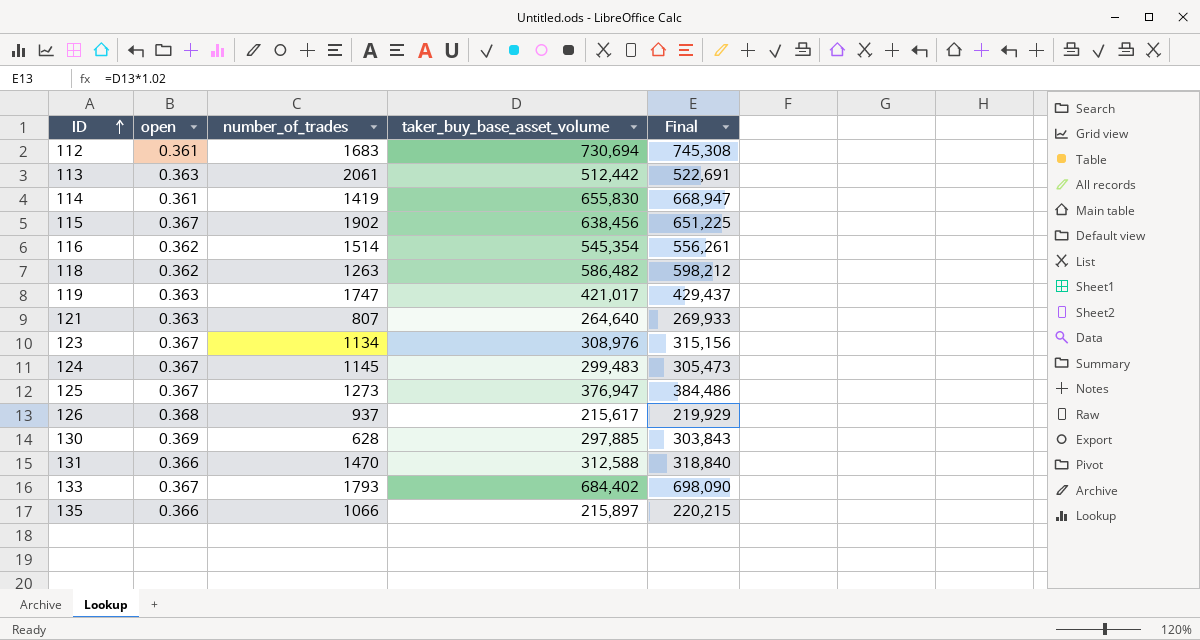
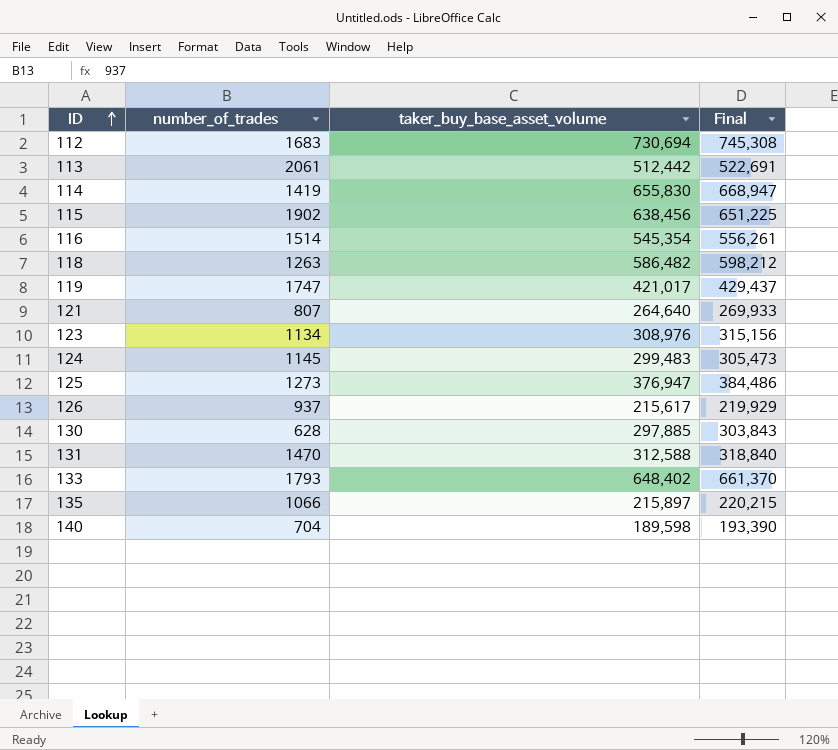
column open | position: 2 -> none
133 | taker_buy_base_asset_volume: 684,402 -> 648,402
133 | Final: 698,090 -> 661,370
row 140: none -> 704 | 189,598 | 193,390

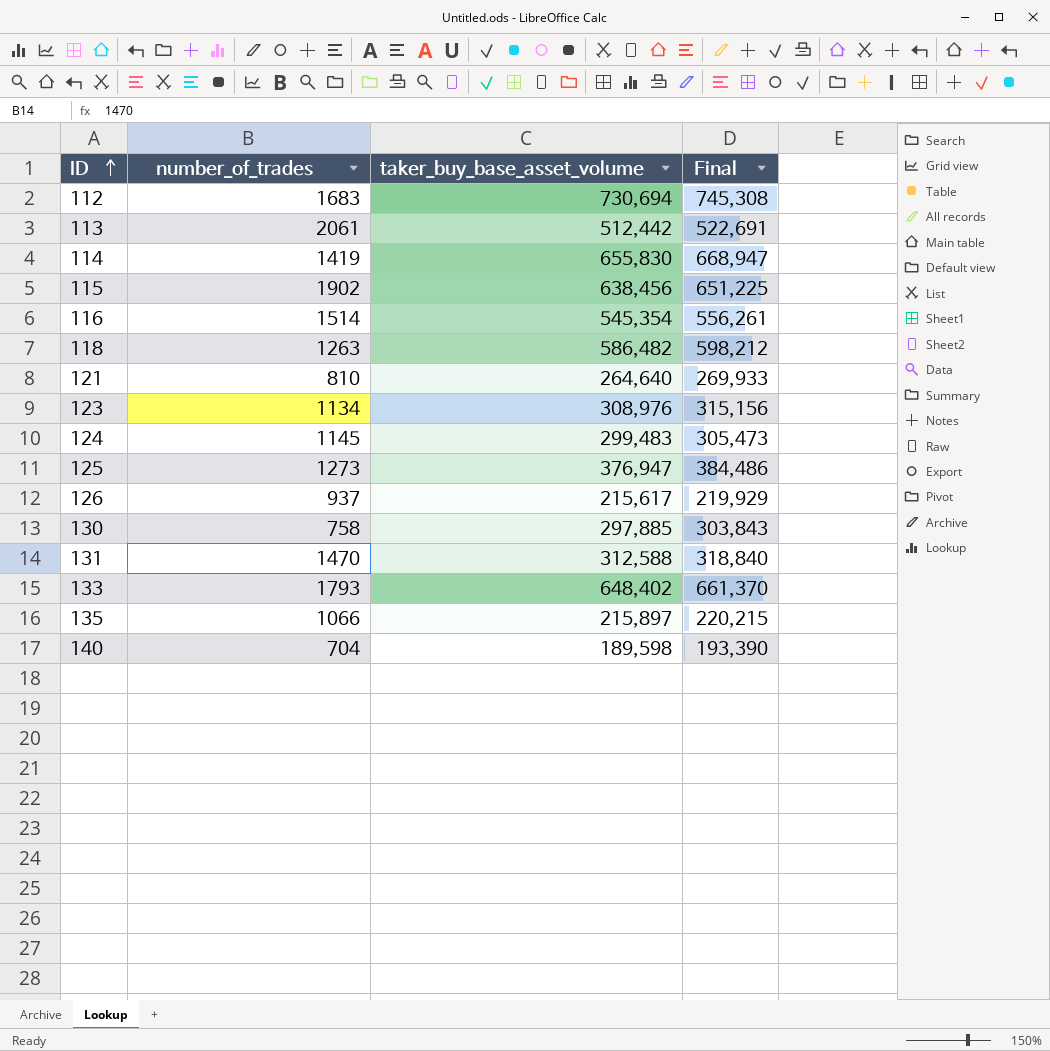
row 119: 1747 | 421,017 | 429,437 -> none
121 | number_of_trades: 807 -> 810
130 | number_of_trades: 628 -> 758

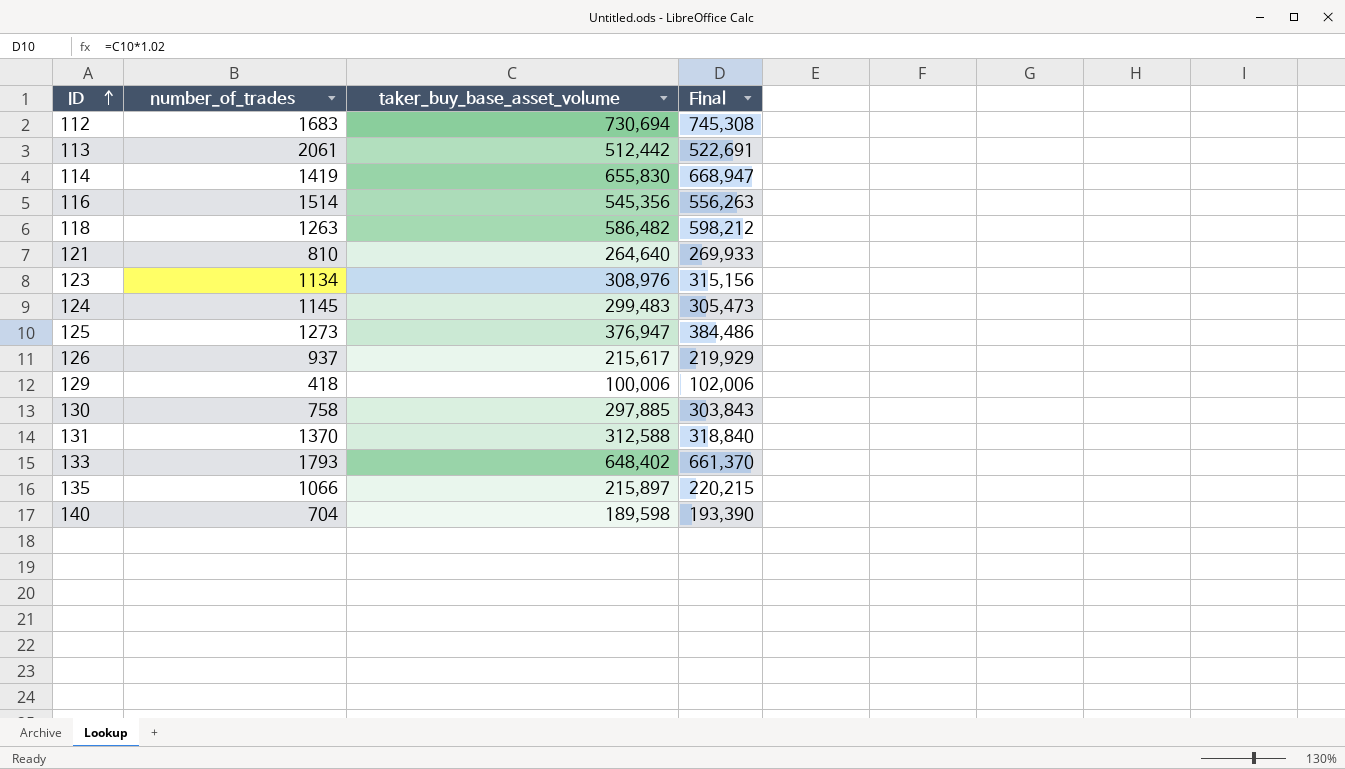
row 115: 1902 | 638,456 | 651,225 -> none
116 | taker_buy_base_asset_volume: 545,354 -> 545,356
116 | Final: 556,261 -> 556,263
row 129: none -> 418 | 100,006 | 102,006
131 | number_of_trades: 1470 -> 1370

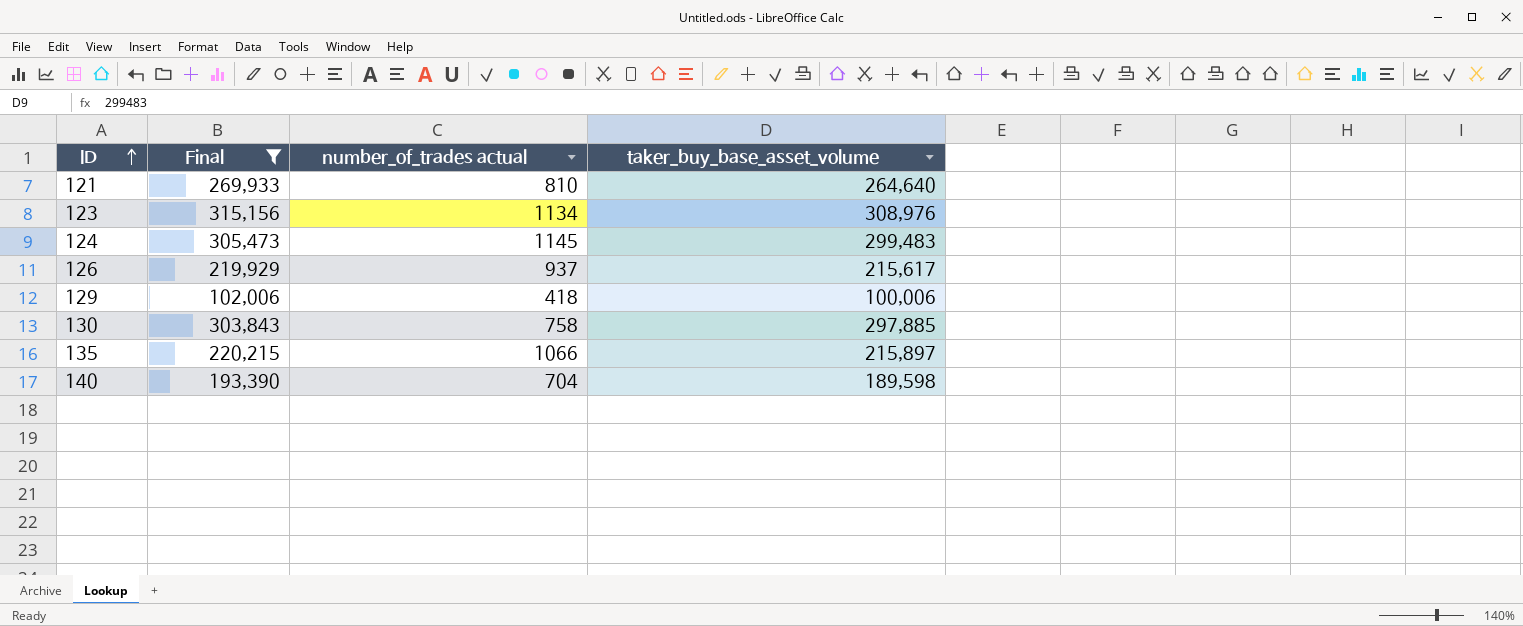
filter: none -> Final <= 315,156
column Final | position: 4 -> 2
column name: number_of_trades -> number_of_trades actual

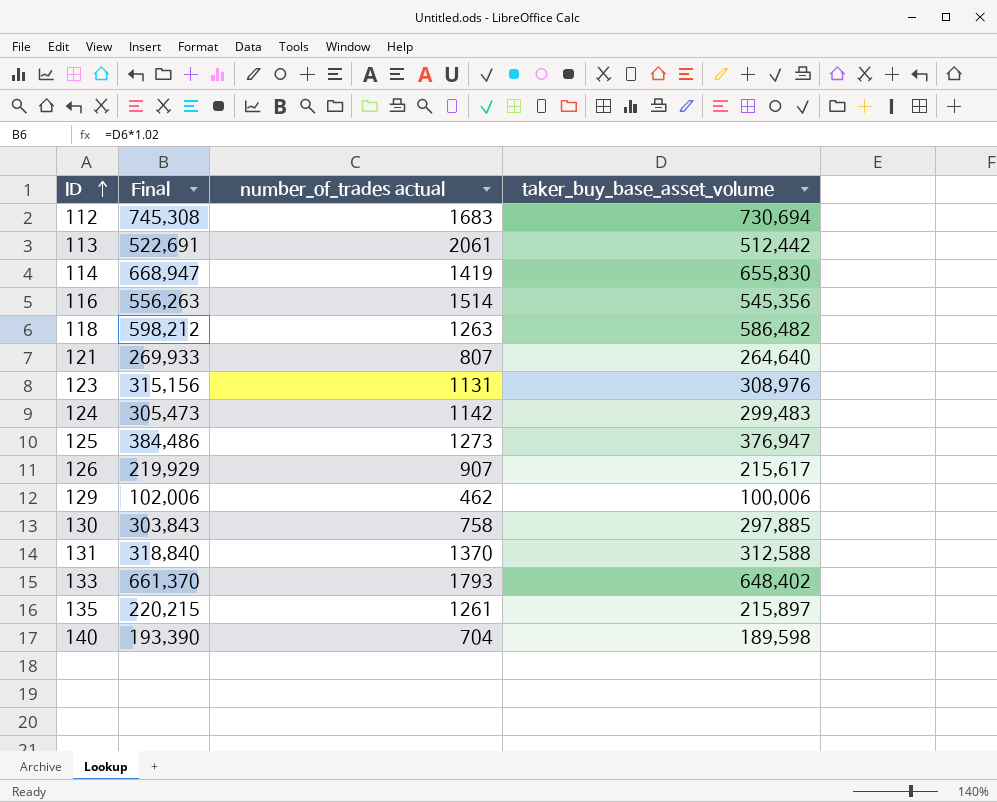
filter: Final <= 315,156 -> none
121 | number_of_trades actual: 810 -> 807
123 | number_of_trades actual: 1134 -> 1131
124 | number_of_trades actual: 1145 -> 1142
126 | number_of_trades actual: 937 -> 907
129 | number_of_trades actual: 418 -> 462
135 | number_of_trades actual: 1066 -> 1261

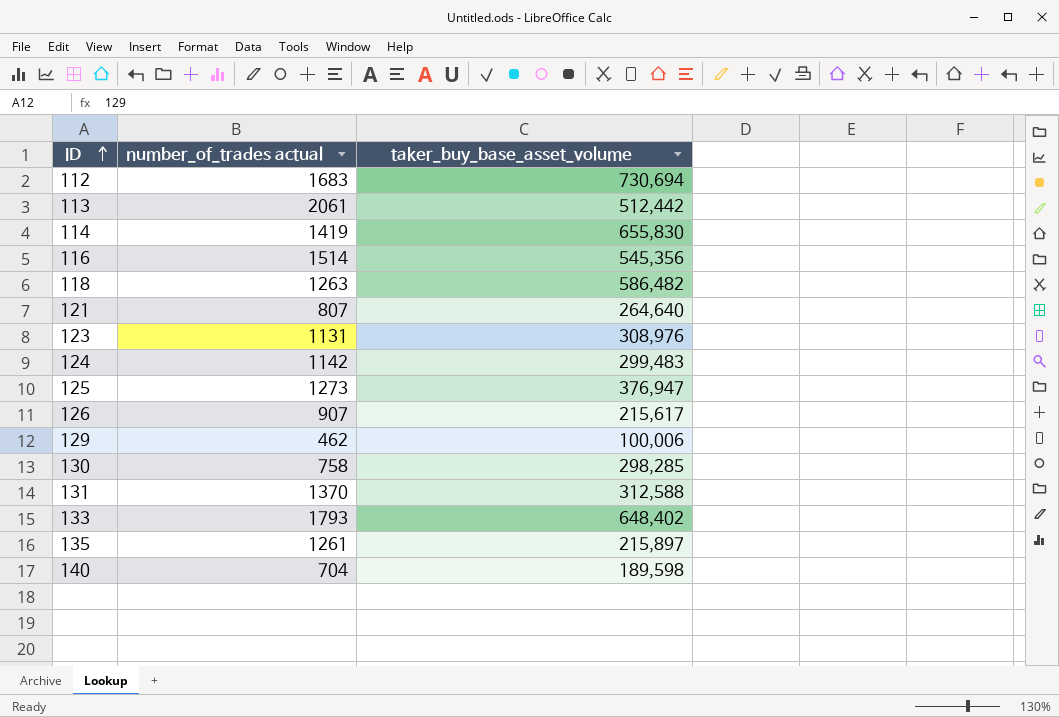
column Final | formula: [taker_buy_base_asset_volume] * 1.02 -> none
130 | taker_buy_base_asset_volume: 297,885 -> 298,285

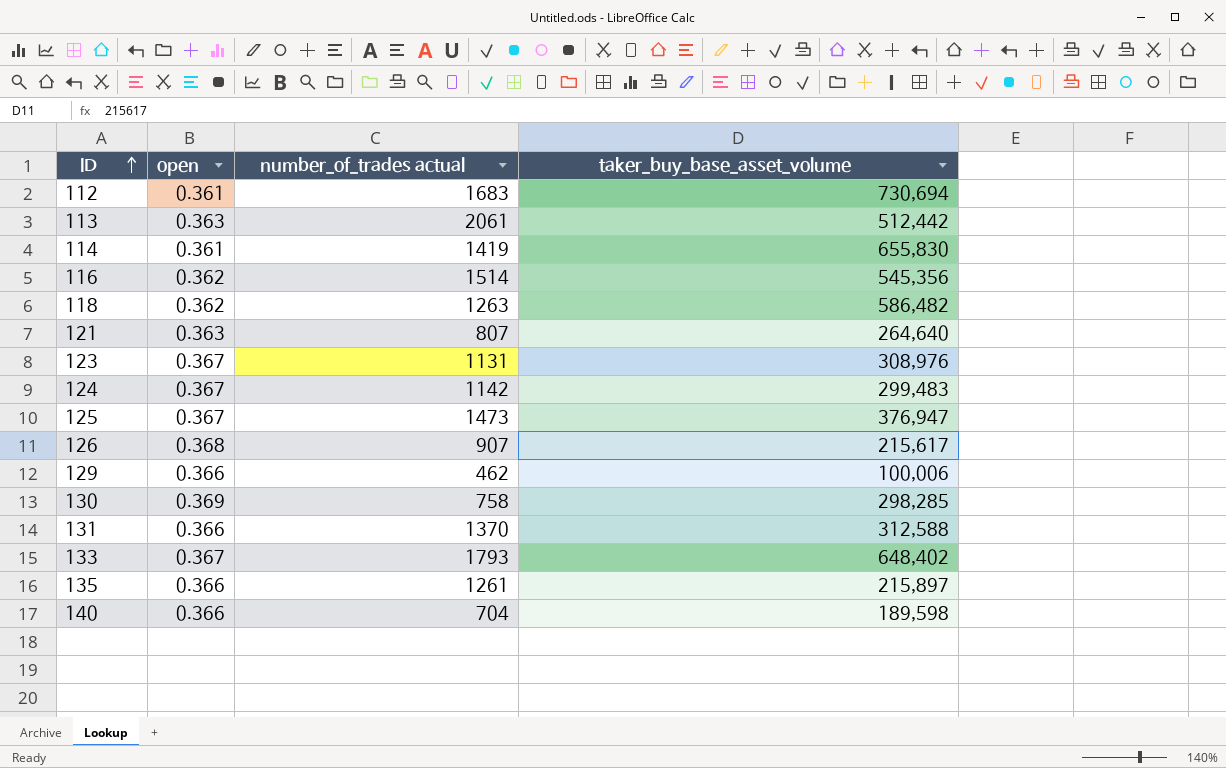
column open | position: none -> 2
125 | number_of_trades actual: 1273 -> 1473

